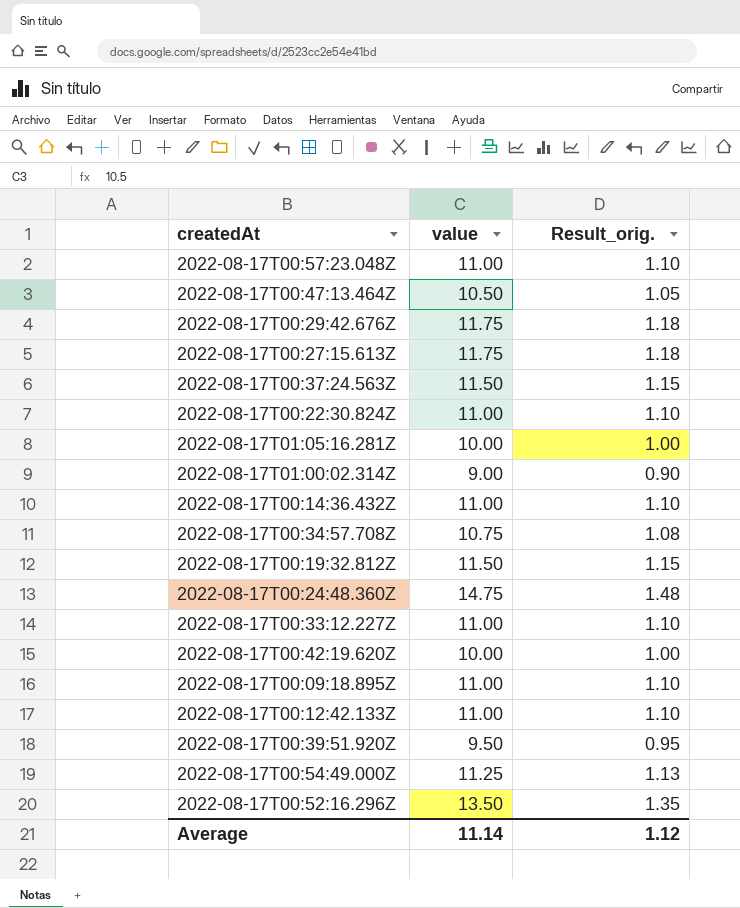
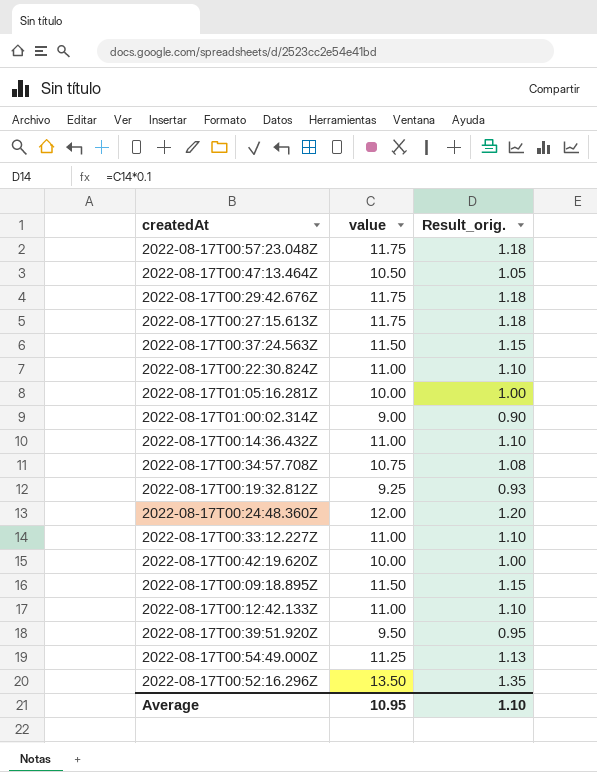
2022-08-17T00:57:23.048Z | value: 11.00 -> 11.75
2022-08-17T00:57:23.048Z | Result_orig.: 1.10 -> 1.18
2022-08-17T00:19:32.812Z | value: 11.50 -> 9.25
2022-08-17T00:19:32.812Z | Result_orig.: 1.15 -> 0.93
2022-08-17T00:24:48.360Z | value: 14.75 -> 12.00
2022-08-17T00:24:48.360Z | Result_orig.: 1.48 -> 1.20
2022-08-17T00:09:18.895Z | value: 11.00 -> 11.50
2022-08-17T00:09:18.895Z | Result_orig.: 1.10 -> 1.15
Average | value: 11.14 -> 10.95
Average | Result_orig.: 1.12 -> 1.10

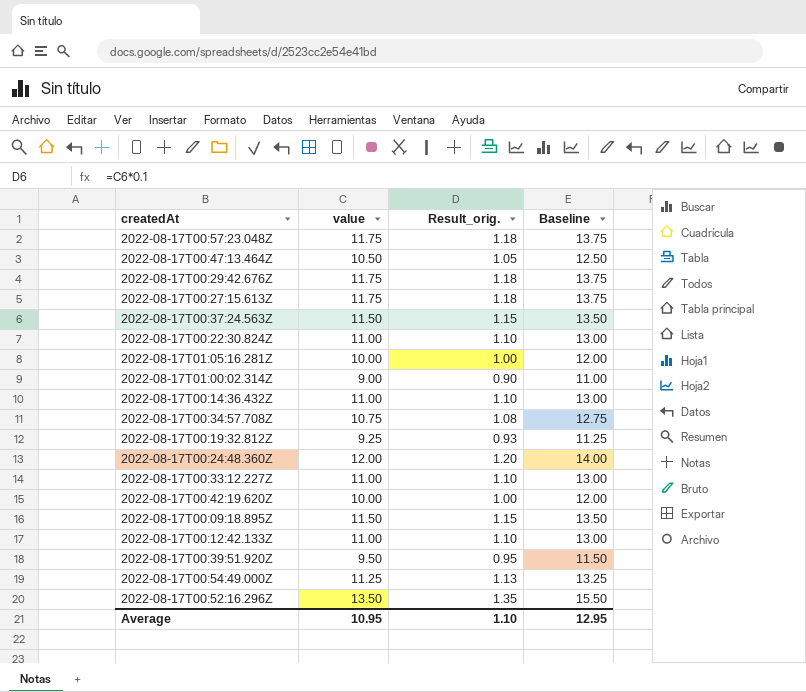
column Baseline | formula: none -> [value] + 2

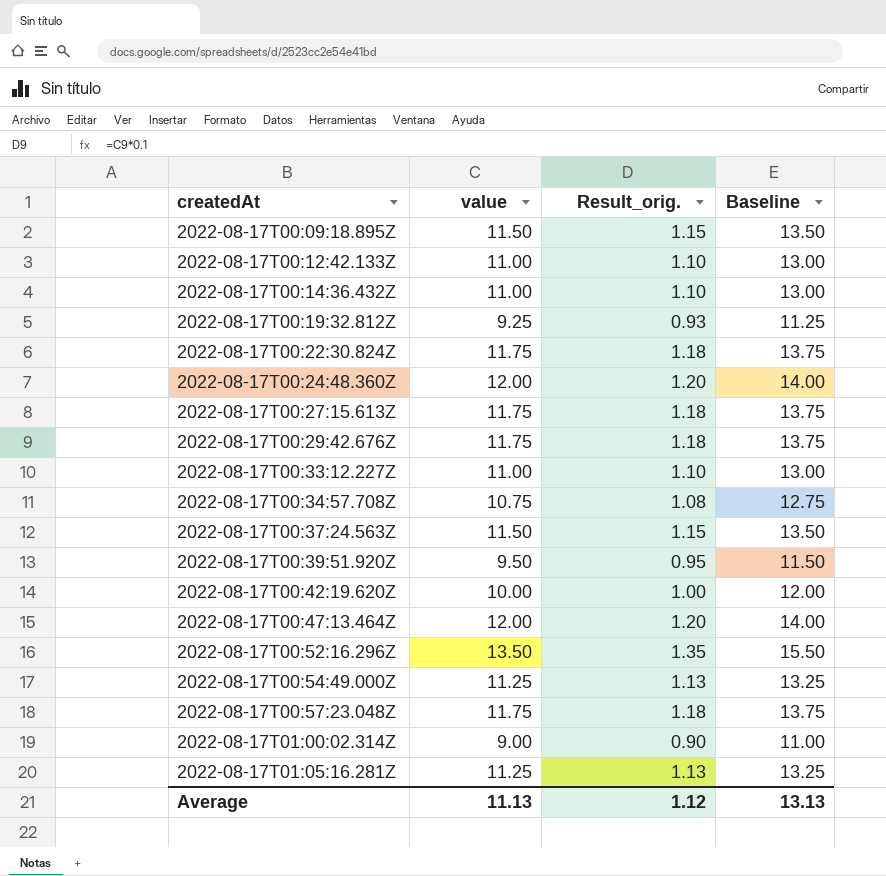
row order: none -> createdAt ascending
2022-08-17T00:22:30.824Z | value: 11.00 -> 11.75
2022-08-17T00:22:30.824Z | Result_orig.: 1.10 -> 1.18
2022-08-17T00:22:30.824Z | Baseline: 13.00 -> 13.75
2022-08-17T00:47:13.464Z | value: 10.50 -> 12.00
2022-08-17T00:47:13.464Z | Result_orig.: 1.05 -> 1.20
2022-08-17T00:47:13.464Z | Baseline: 12.50 -> 14.00
2022-08-17T01:05:16.281Z | value: 10.00 -> 11.25
2022-08-17T01:05:16.281Z | Result_orig.: 1.00 -> 1.13
2022-08-17T01:05:16.281Z | Baseline: 12.00 -> 13.25
Average | value: 10.95 -> 11.13
Average | Result_orig.: 1.10 -> 1.12
Average | Baseline: 12.95 -> 13.13

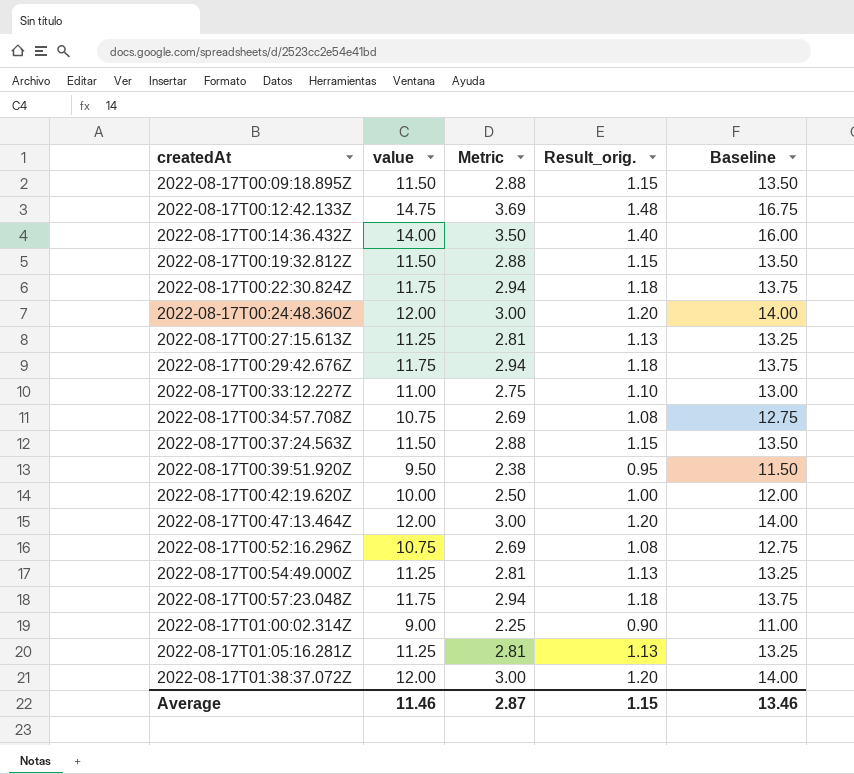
column Metric | formula: none -> [value] * 0.25
2022-08-17T00:12:42.133Z | value: 11.00 -> 14.75
2022-08-17T00:12:42.133Z | Result_orig.: 1.10 -> 1.48
2022-08-17T00:12:42.133Z | Baseline: 13.00 -> 16.75
2022-08-17T00:14:36.432Z | value: 11.00 -> 14.00
2022-08-17T00:14:36.432Z | Result_orig.: 1.10 -> 1.40
2022-08-17T00:14:36.432Z | Baseline: 13.00 -> 16.00
2022-08-17T00:19:32.812Z | value: 9.25 -> 11.50
2022-08-17T00:19:32.812Z | Result_orig.: 0.93 -> 1.15
2022-08-17T00:19:32.812Z | Baseline: 11.25 -> 13.50
2022-08-17T00:27:15.613Z | value: 11.75 -> 11.25
2022-08-17T00:27:15.613Z | Result_orig.: 1.18 -> 1.13
2022-08-17T00:27:15.613Z | Baseline: 13.75 -> 13.25
2022-08-17T00:52:16.296Z | value: 13.50 -> 10.75
2022-08-17T00:52:16.296Z | Result_orig.: 1.35 -> 1.08
2022-08-17T00:52:16.296Z | Baseline: 15.50 -> 12.75
row 2022-08-17T01:38:37.072Z: none -> 12.00 | 3.00 | 1.20 | 14.00
Average | value: 11.13 -> 11.46
Average | Result_orig.: 1.12 -> 1.15
Average | Baseline: 13.13 -> 13.46

